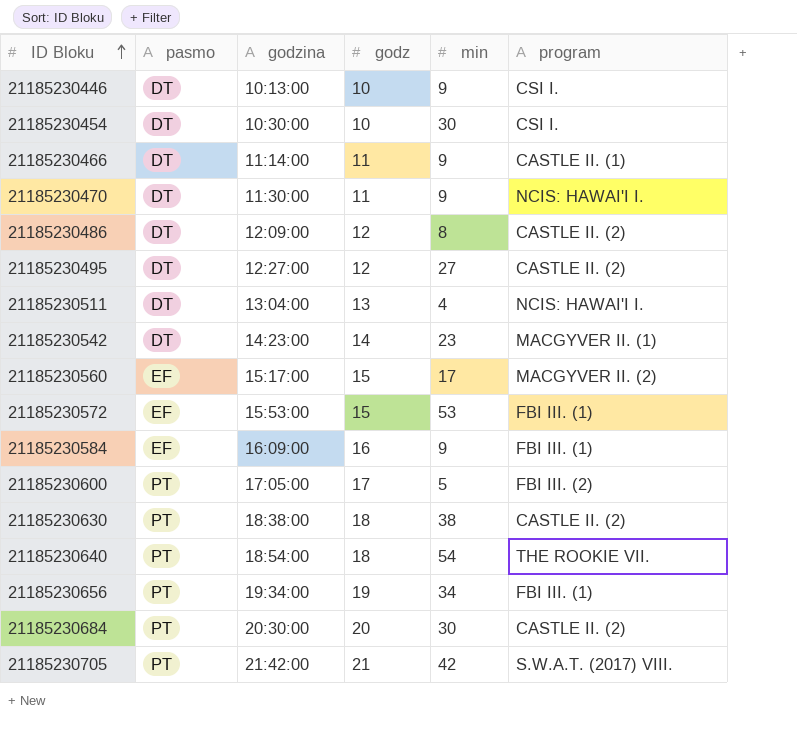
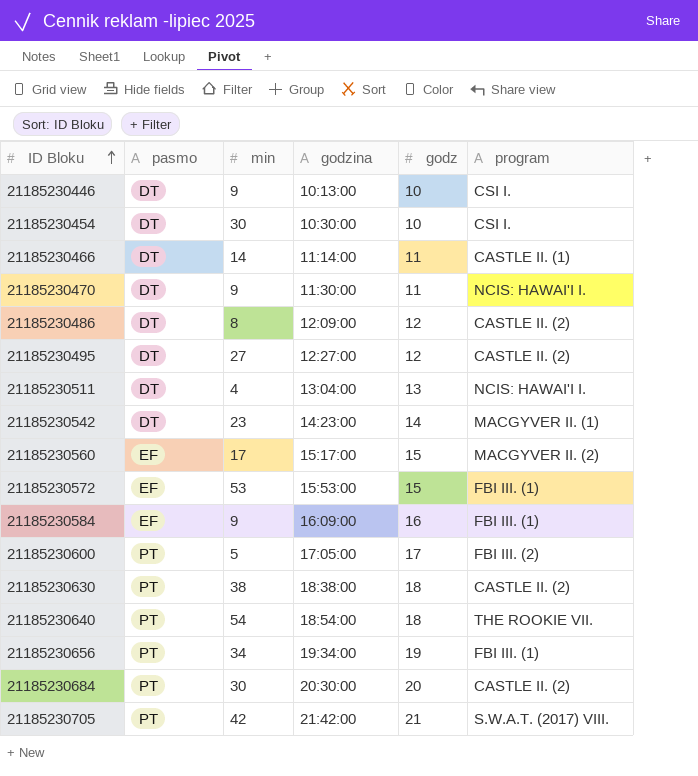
column min | position: 5 -> 3
21185230466 | min: 9 -> 14

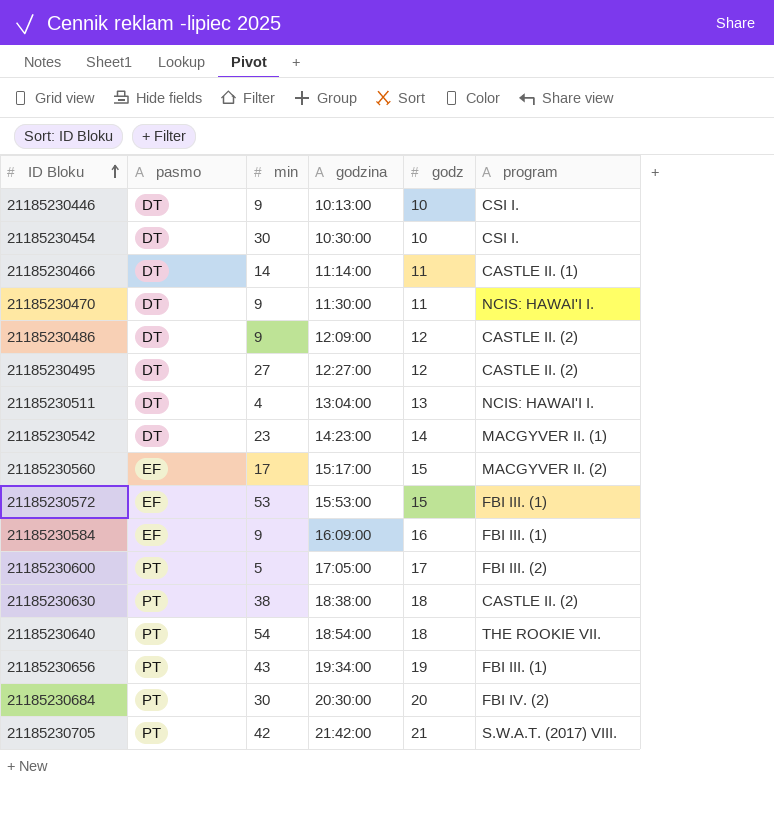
21185230486 | min: 8 -> 9
21185230656 | min: 34 -> 43
21185230684 | program: CASTLE II. (2) -> FBI IV. (2)

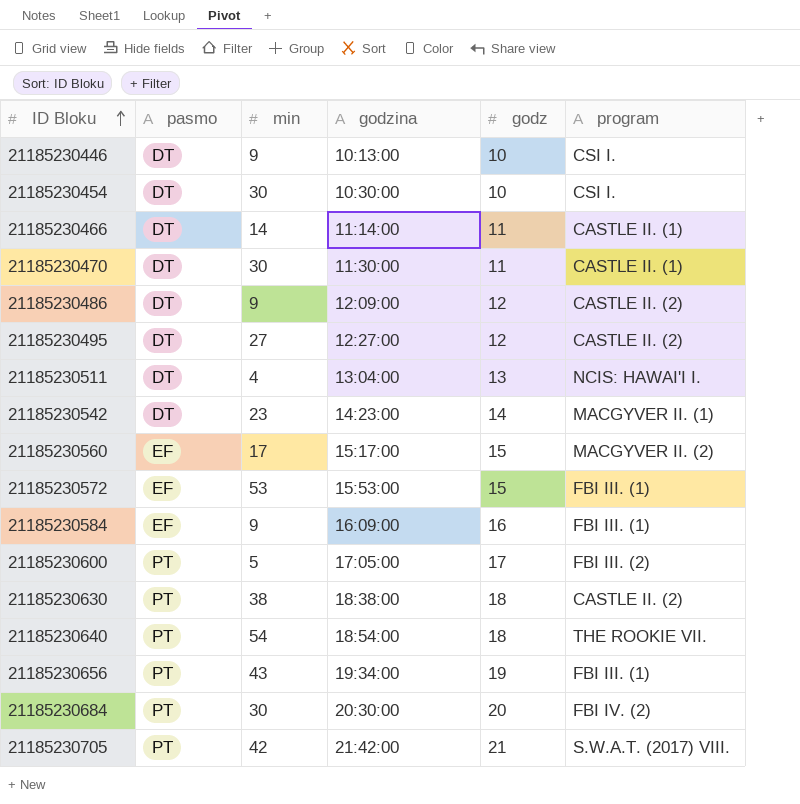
21185230470 | min: 9 -> 30
21185230470 | program: NCIS: HAWAI'I I. -> CASTLE II. (1)

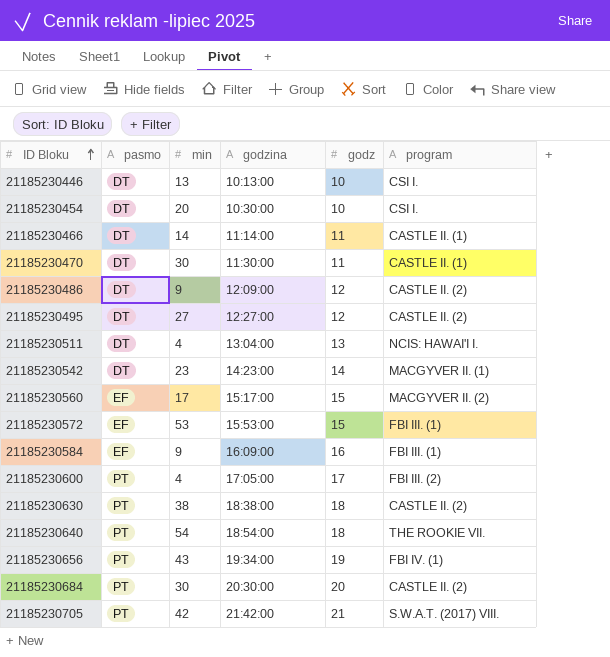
21185230446 | min: 9 -> 13
21185230454 | min: 30 -> 20
21185230600 | min: 5 -> 4
21185230656 | program: FBI III. (1) -> FBI IV. (1)
21185230684 | program: FBI IV. (2) -> CASTLE II. (2)

